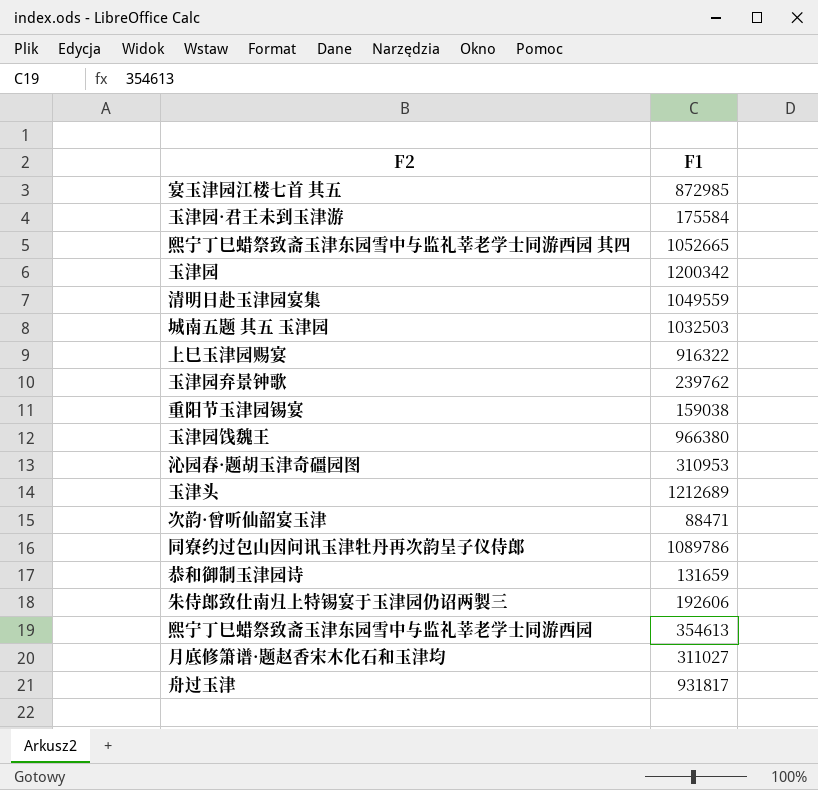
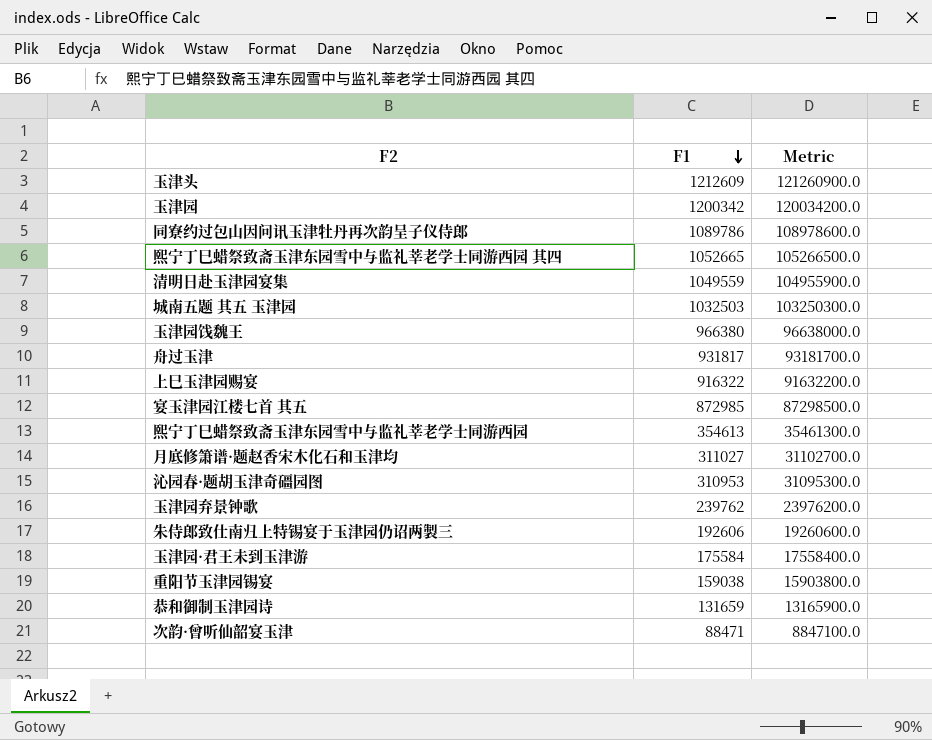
row order: none -> F1 descending
column Metric | formula: none -> [F1] * 100
玉津头 | F1: 1212689 -> 1212609

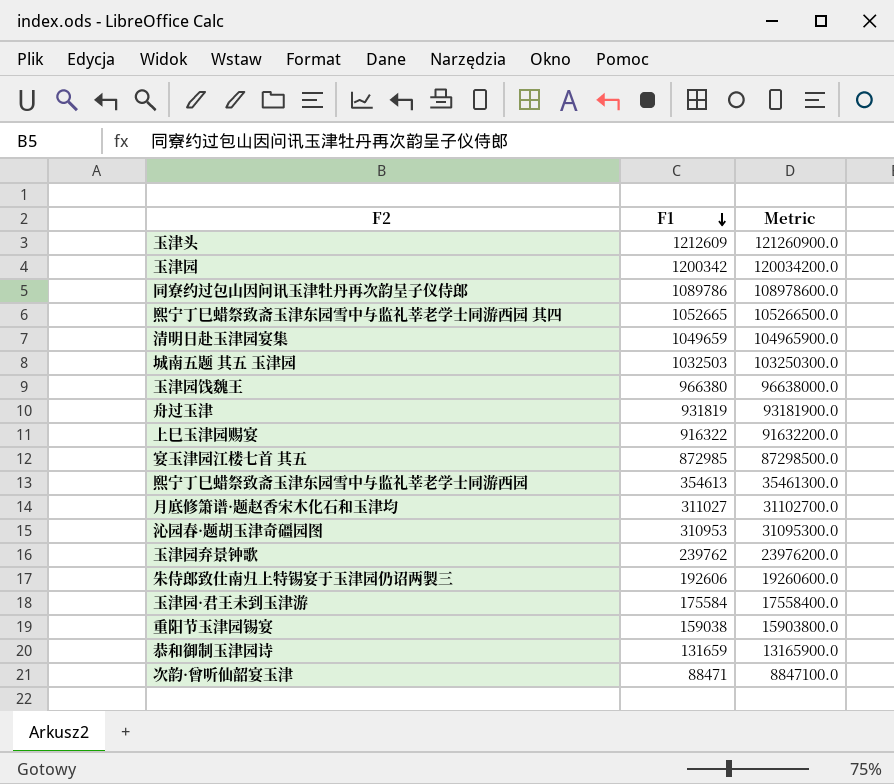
清明日赴玉津园宴集 | F1: 1049559 -> 1049659
清明日赴玉津园宴集 | Metric: 104955900.0 -> 104965900.0
舟过玉津 | F1: 931817 -> 931819
舟过玉津 | Metric: 93181700.0 -> 93181900.0

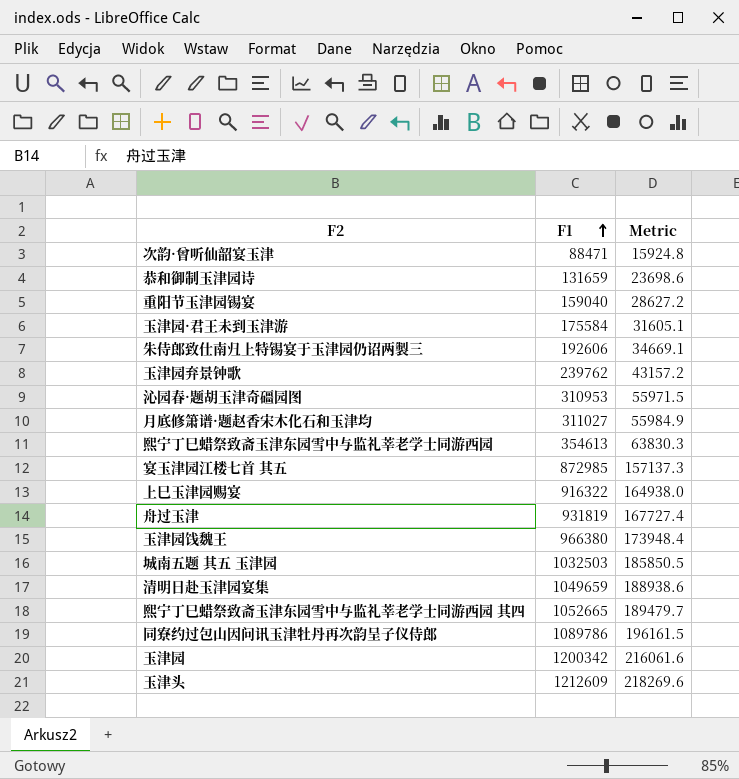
row order: F1 descending -> F1 ascending
column Metric | formula: [F1] * 100 -> [F1] * 0.18
重阳节玉津园锡宴 | F1: 159038 -> 159040

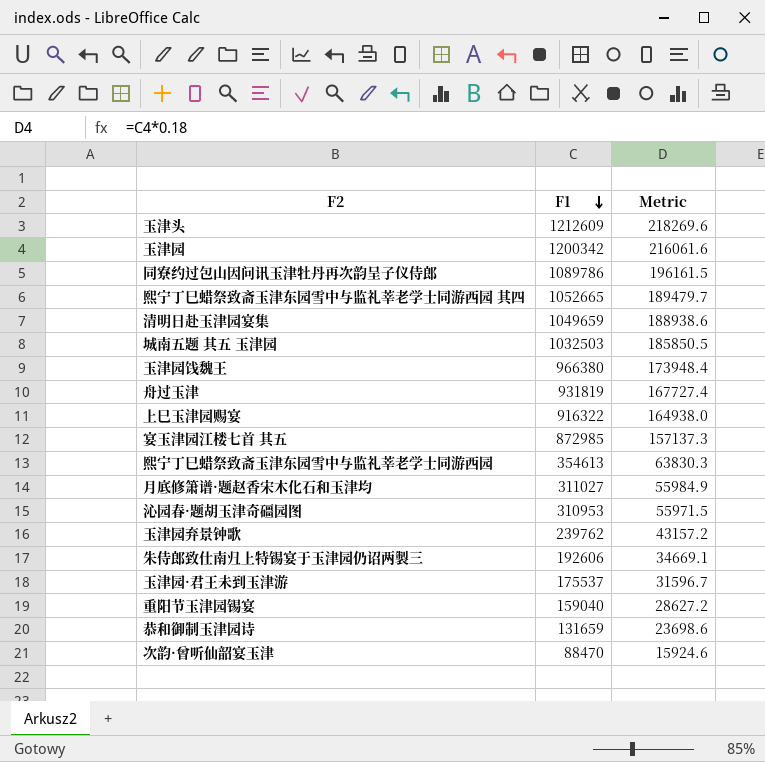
row order: F1 ascending -> F1 descending
玉津园·君王未到玉津游 | F1: 175584 -> 175537
玉津园·君王未到玉津游 | Metric: 31605.1 -> 31596.7
次韵·曾听仙韶宴玉津 | F1: 88471 -> 88470
次韵·曾听仙韶宴玉津 | Metric: 15924.8 -> 15924.6

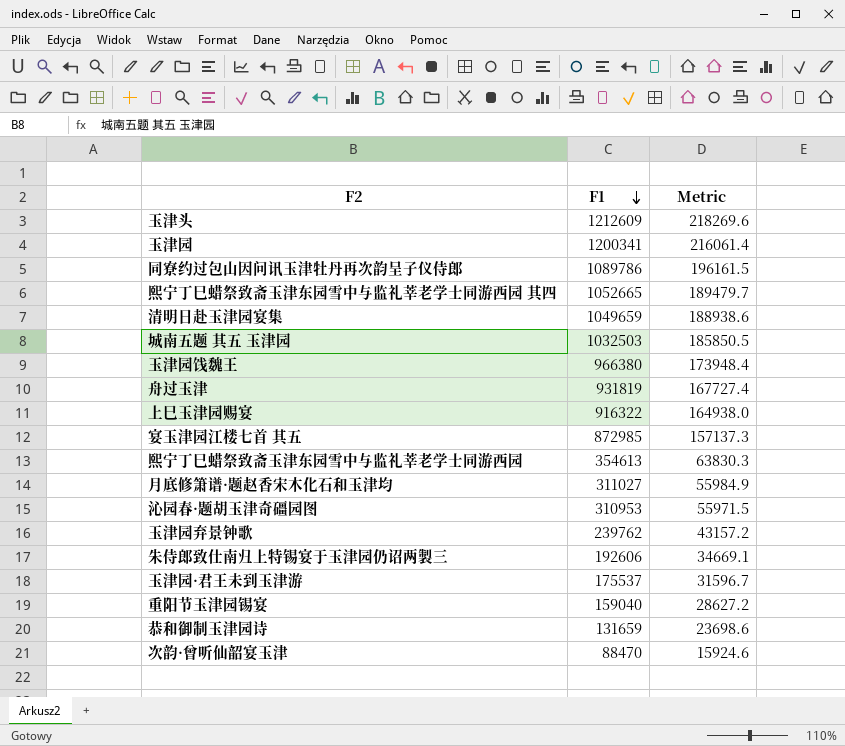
玉津园 | F1: 1200342 -> 1200341
玉津园 | Metric: 216061.6 -> 216061.4

